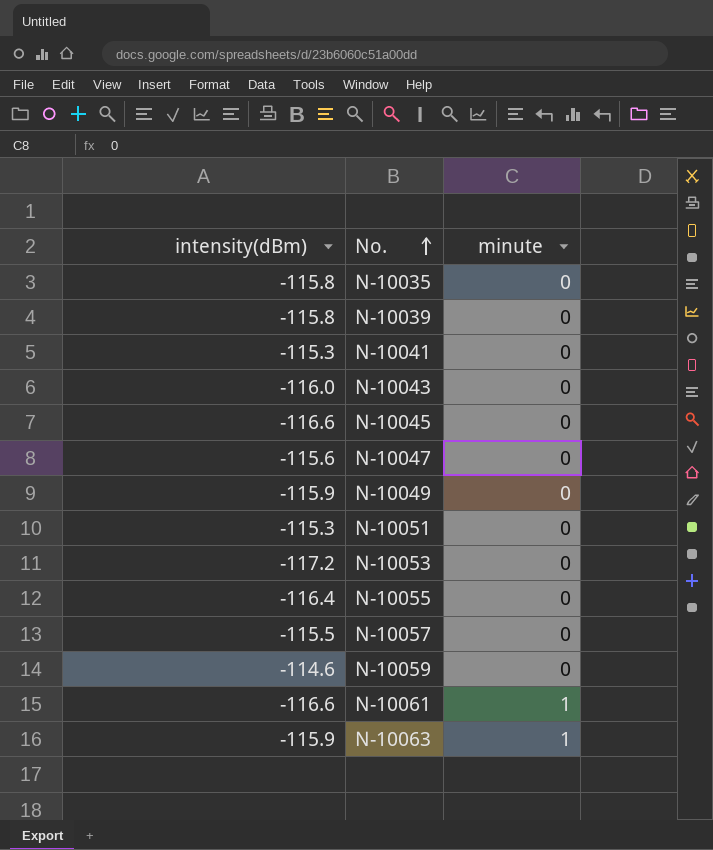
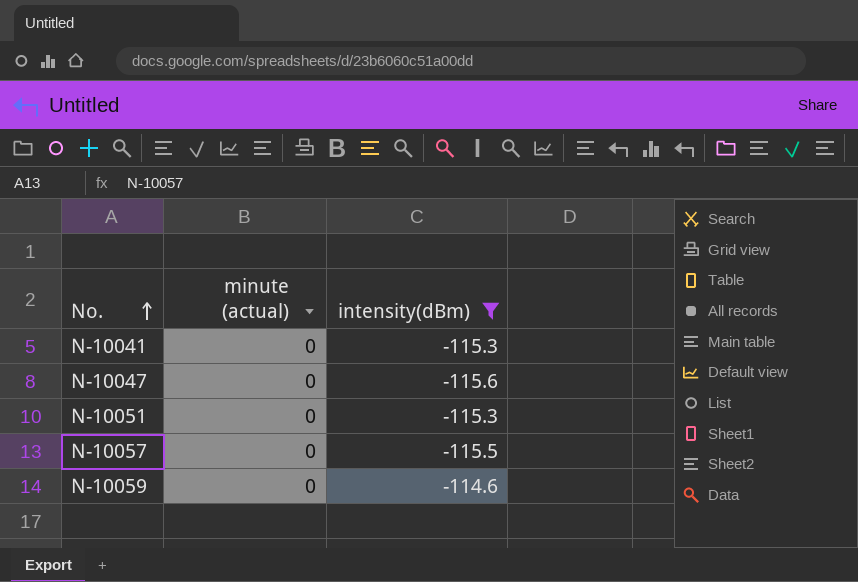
filter: none -> intensity(dBm) >= -115.6
column name: minute -> minute (actual)
column intensity(dBm) | position: 1 -> 3

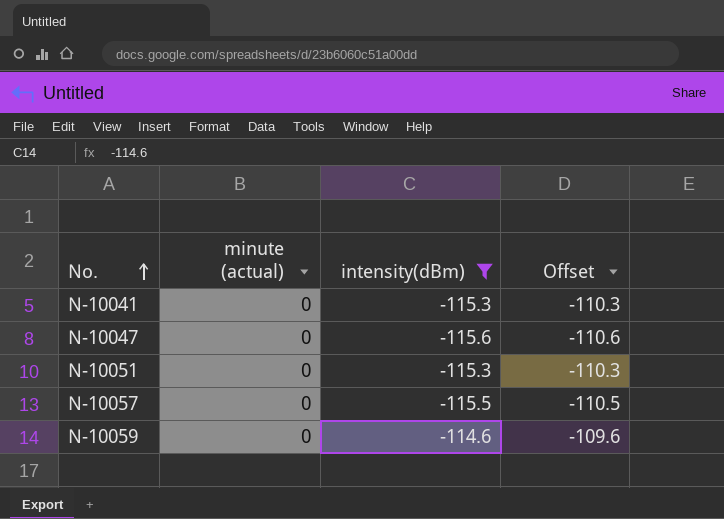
column Offset | formula: none -> [intensity(dBm)] + 5

